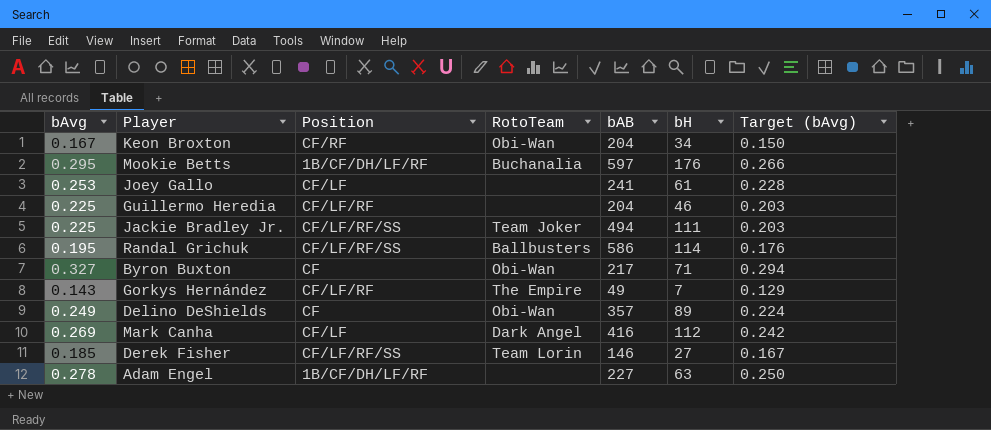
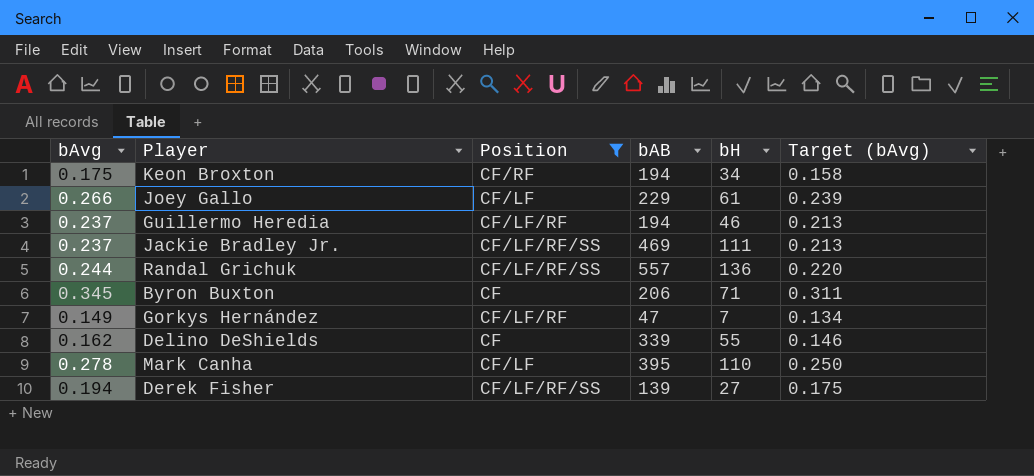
filter: none -> Position != 1B/CF/DH/LF/RF
column RotoTeam | position: 4 -> none
Keon Broxton | bAvg: 0.167 -> 0.175
Keon Broxton | bAB: 204 -> 194
Keon Broxton | Target (bAvg): 0.150 -> 0.158
Joey Gallo | bAvg: 0.253 -> 0.266
Joey Gallo | bAB: 241 -> 229
Joey Gallo | Target (bAvg): 0.228 -> 0.239
Guillermo Heredia | bAvg: 0.225 -> 0.237
Guillermo Heredia | bAB: 204 -> 194
Guillermo Heredia | Target (bAvg): 0.203 -> 0.213
Jackie Bradley Jr. | bAvg: 0.225 -> 0.237
Jackie Bradley Jr. | bAB: 494 -> 469
Jackie Bradley Jr. | Target (bAvg): 0.203 -> 0.213
Randal Grichuk | bAvg: 0.195 -> 0.244
Randal Grichuk | bAB: 586 -> 557
Randal Grichuk | bH: 114 -> 136
Randal Grichuk | Target (bAvg): 0.176 -> 0.220
Byron Buxton | bAvg: 0.327 -> 0.345
Byron Buxton | bAB: 217 -> 206
Byron Buxton | Target (bAvg): 0.294 -> 0.311
Gorkys Hernández | bAvg: 0.143 -> 0.149
Gorkys Hernández | bAB: 49 -> 47
Gorkys Hernández | Target (bAvg): 0.129 -> 0.134
Delino DeShields | bAvg: 0.249 -> 0.162
Delino DeShields | bAB: 357 -> 339
Delino DeShields | bH: 89 -> 55
Delino DeShields | Target (bAvg): 0.224 -> 0.146
Mark Canha | bAvg: 0.269 -> 0.278
Mark Canha | bAB: 416 -> 395
Mark Canha | bH: 112 -> 110
Mark Canha | Target (bAvg): 0.242 -> 0.250
Derek Fisher | bAvg: 0.185 -> 0.194
Derek Fisher | bAB: 146 -> 139
Derek Fisher | Target (bAvg): 0.167 -> 0.175

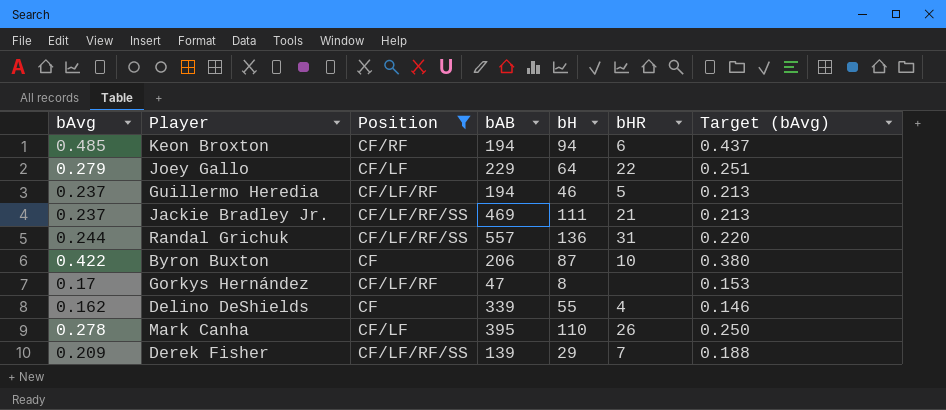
column bHR | position: none -> 6
Keon Broxton | bAvg: 0.175 -> 0.485
Keon Broxton | bH: 34 -> 94
Keon Broxton | Target (bAvg): 0.158 -> 0.437
Joey Gallo | bAvg: 0.266 -> 0.279
Joey Gallo | bH: 61 -> 64
Joey Gallo | Target (bAvg): 0.239 -> 0.251
Byron Buxton | bAvg: 0.345 -> 0.422
Byron Buxton | bH: 71 -> 87
Byron Buxton | Target (bAvg): 0.311 -> 0.380
Gorkys Hernández | bAvg: 0.149 -> 0.17
Gorkys Hernández | bH: 7 -> 8
Gorkys Hernández | Target (bAvg): 0.134 -> 0.153
Derek Fisher | bAvg: 0.194 -> 0.209
Derek Fisher | bH: 27 -> 29
Derek Fisher | Target (bAvg): 0.175 -> 0.188

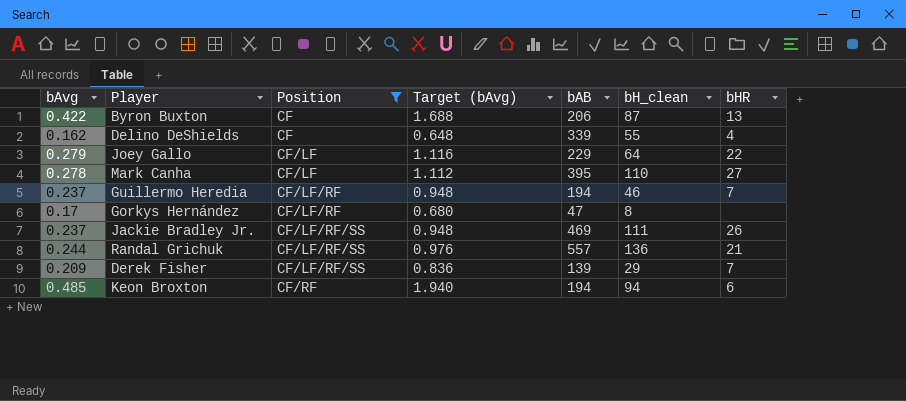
row order: none -> Position ascending
column Target (bAvg) | formula: [bAvg] * 0.9 -> [bAvg] * 4
column Target (bAvg) | position: 7 -> 4
column name: bH -> bH_clean
Byron Buxton | bHR: 10 -> 13
Mark Canha | bHR: 26 -> 27
Guillermo Heredia | bHR: 5 -> 7
Jackie Bradley Jr. | bHR: 21 -> 26
Randal Grichuk | bHR: 31 -> 21

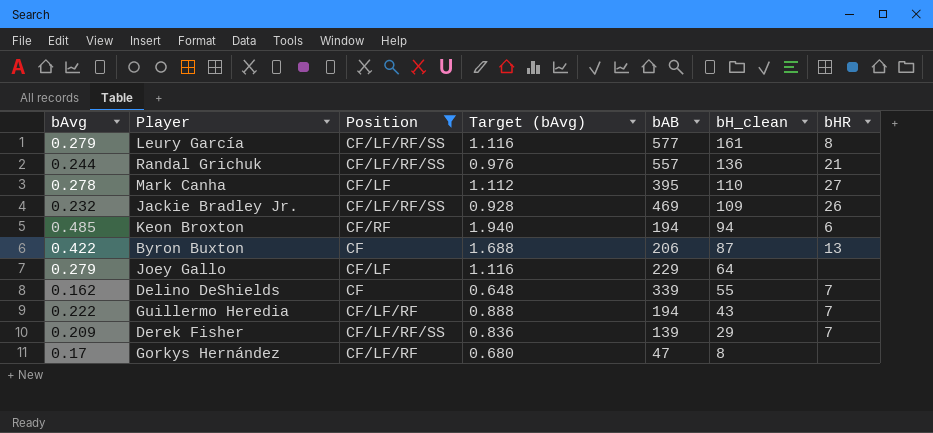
row order: Position ascending -> bH_clean descending
row Leury García: none -> 0.279 | CF/LF/RF/SS | 1.116 | 577 | 161 | 8
Jackie Bradley Jr. | bAvg: 0.237 -> 0.232
Jackie Bradley Jr. | Target (bAvg): 0.948 -> 0.928
Jackie Bradley Jr. | bH_clean: 111 -> 109
Joey Gallo | bHR: 22 -> none
Delino DeShields | bHR: 4 -> 7
Guillermo Heredia | bAvg: 0.237 -> 0.222
Guillermo Heredia | Target (bAvg): 0.948 -> 0.888
Guillermo Heredia | bH_clean: 46 -> 43

